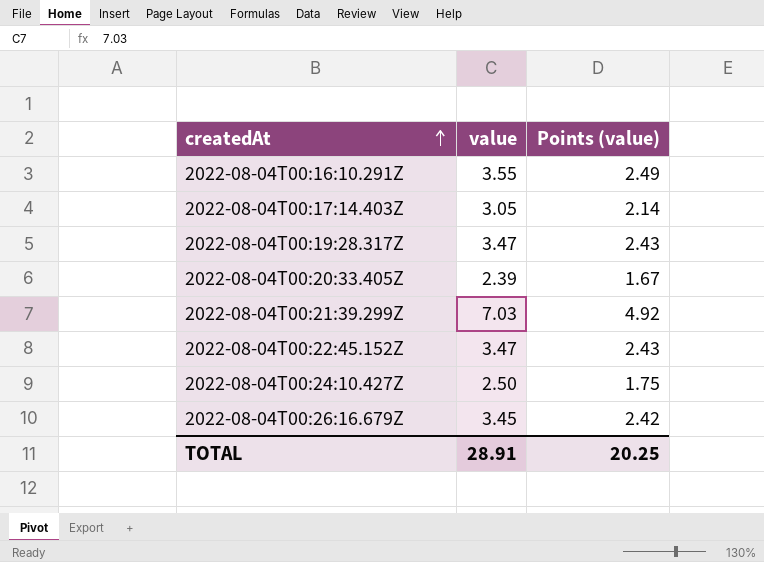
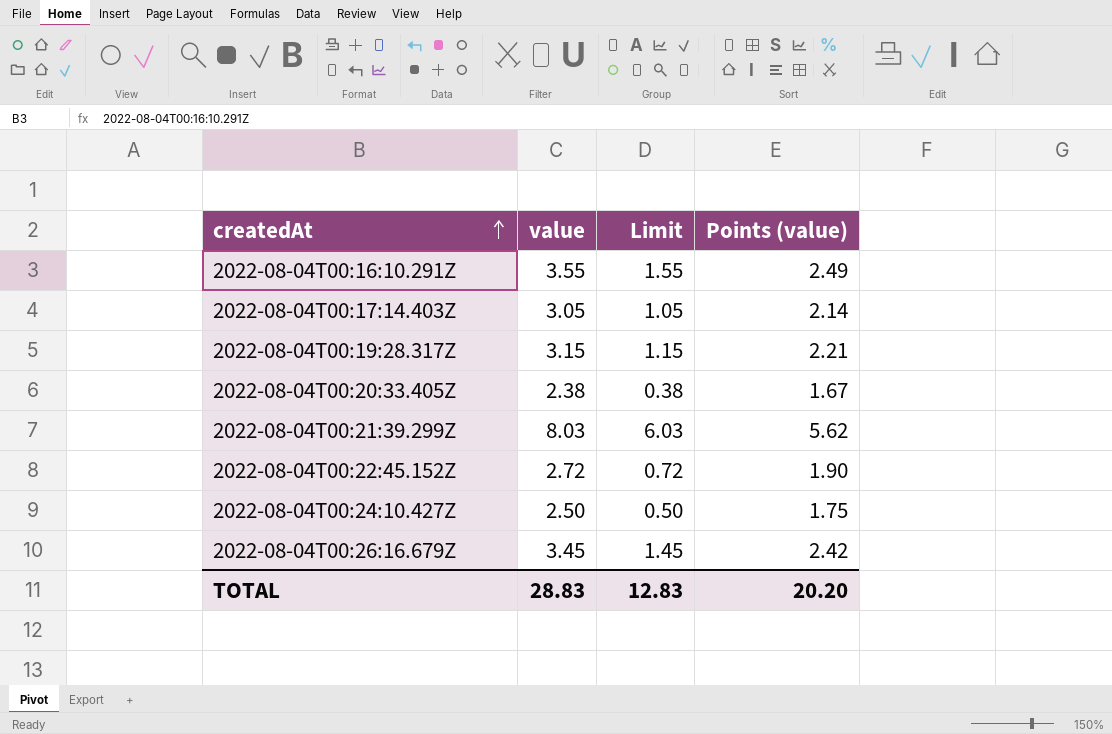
column Limit | formula: none -> [value] - 2
2022-08-04T00:19:28.317Z | value: 3.47 -> 3.15
2022-08-04T00:19:28.317Z | Points (value): 2.43 -> 2.21
2022-08-04T00:20:33.405Z | value: 2.39 -> 2.38
2022-08-04T00:21:39.299Z | value: 7.03 -> 8.03
2022-08-04T00:21:39.299Z | Points (value): 4.92 -> 5.62
2022-08-04T00:22:45.152Z | value: 3.47 -> 2.72
2022-08-04T00:22:45.152Z | Points (value): 2.43 -> 1.90
TOTAL | value: 28.91 -> 28.83
TOTAL | Points (value): 20.25 -> 20.20

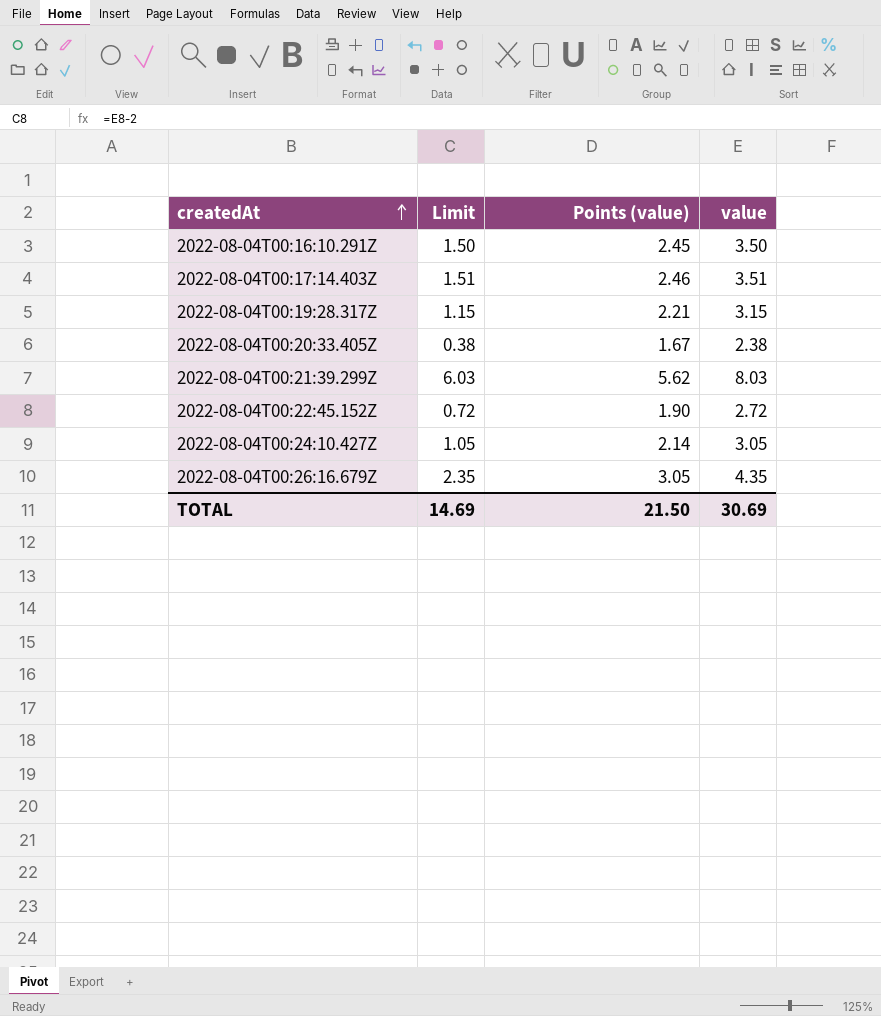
column value | position: 2 -> 4
2022-08-04T00:16:10.291Z | Limit: 1.55 -> 1.50
2022-08-04T00:16:10.291Z | Points (value): 2.49 -> 2.45
2022-08-04T00:16:10.291Z | value: 3.55 -> 3.50
2022-08-04T00:17:14.403Z | Limit: 1.05 -> 1.51
2022-08-04T00:17:14.403Z | Points (value): 2.14 -> 2.46
2022-08-04T00:17:14.403Z | value: 3.05 -> 3.51
2022-08-04T00:24:10.427Z | Limit: 0.50 -> 1.05
2022-08-04T00:24:10.427Z | Points (value): 1.75 -> 2.14
2022-08-04T00:24:10.427Z | value: 2.50 -> 3.05
2022-08-04T00:26:16.679Z | Limit: 1.45 -> 2.35
2022-08-04T00:26:16.679Z | Points (value): 2.42 -> 3.05
2022-08-04T00:26:16.679Z | value: 3.45 -> 4.35
TOTAL | Limit: 12.83 -> 14.69
TOTAL | Points (value): 20.20 -> 21.50
TOTAL | value: 28.83 -> 30.69

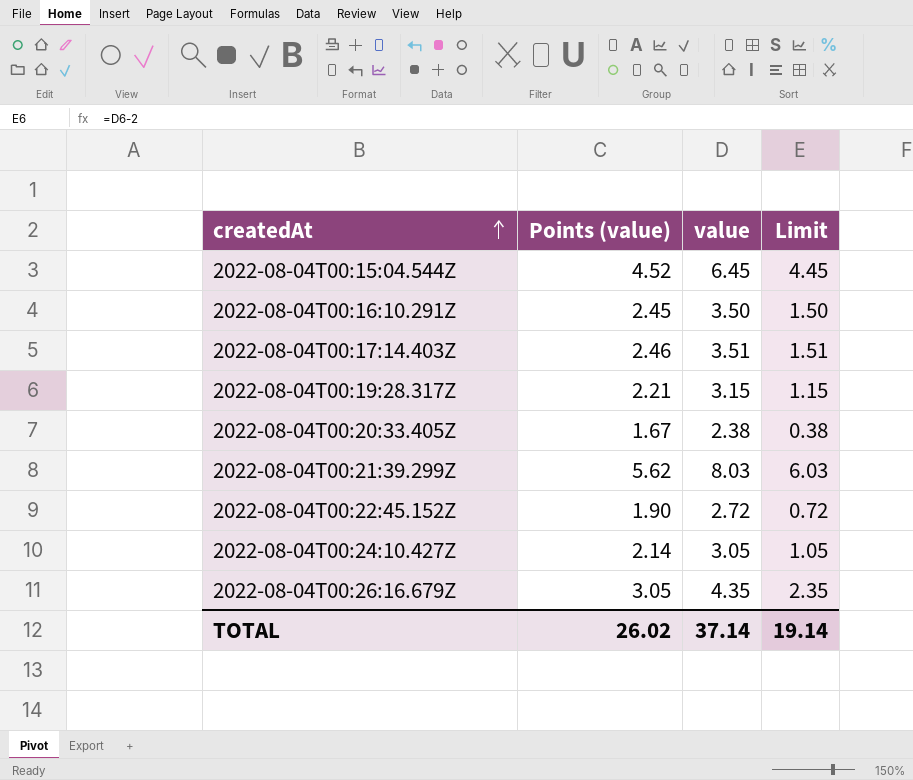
column Limit | position: 2 -> 4
row 2022-08-04T00:15:04.544Z: none -> 4.52 | 6.45 | 4.45
TOTAL | Points (value): 21.50 -> 26.02
TOTAL | value: 30.69 -> 37.14
TOTAL | Limit: 14.69 -> 19.14

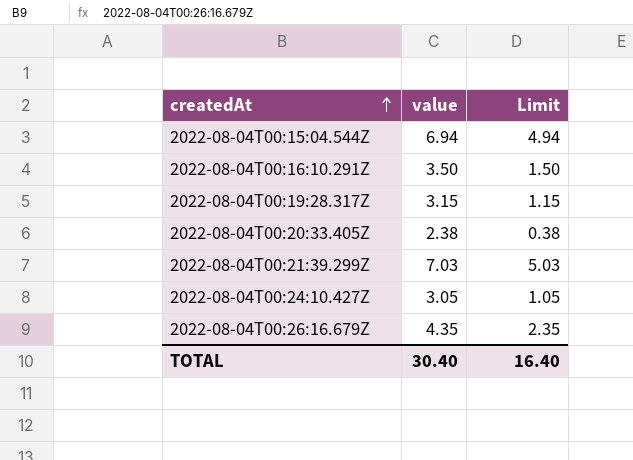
column Points (value) | formula: [value] * 0.7 -> none
row 2022-08-04T00:17:14.403Z: 2.46 | 3.51 | 1.51 -> none
row 2022-08-04T00:22:45.152Z: 1.90 | 2.72 | 0.72 -> none
2022-08-04T00:15:04.544Z | value: 6.45 -> 6.94
2022-08-04T00:15:04.544Z | Limit: 4.45 -> 4.94
2022-08-04T00:21:39.299Z | value: 8.03 -> 7.03
2022-08-04T00:21:39.299Z | Limit: 6.03 -> 5.03
TOTAL | value: 37.14 -> 30.40
TOTAL | Limit: 19.14 -> 16.40

